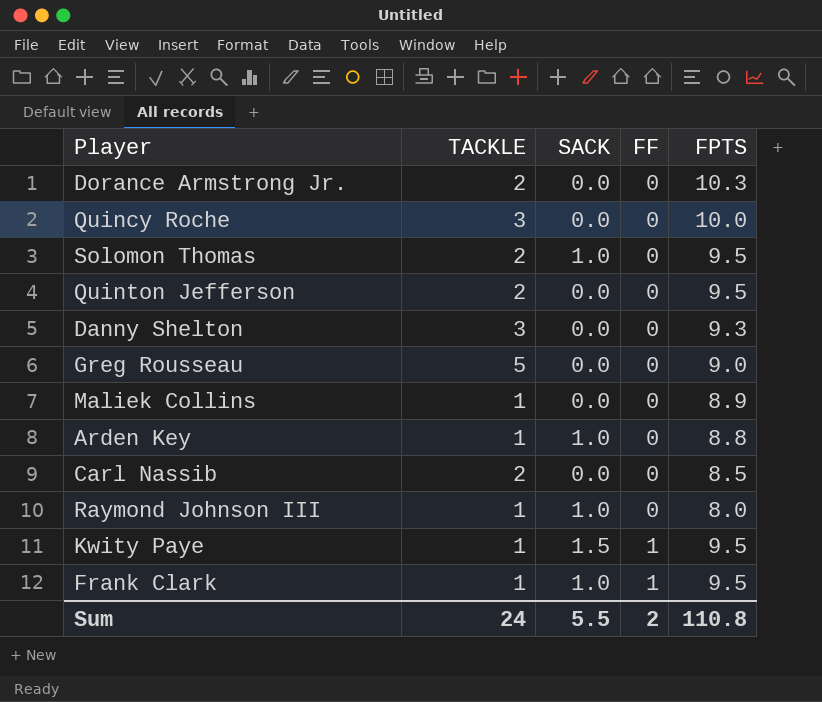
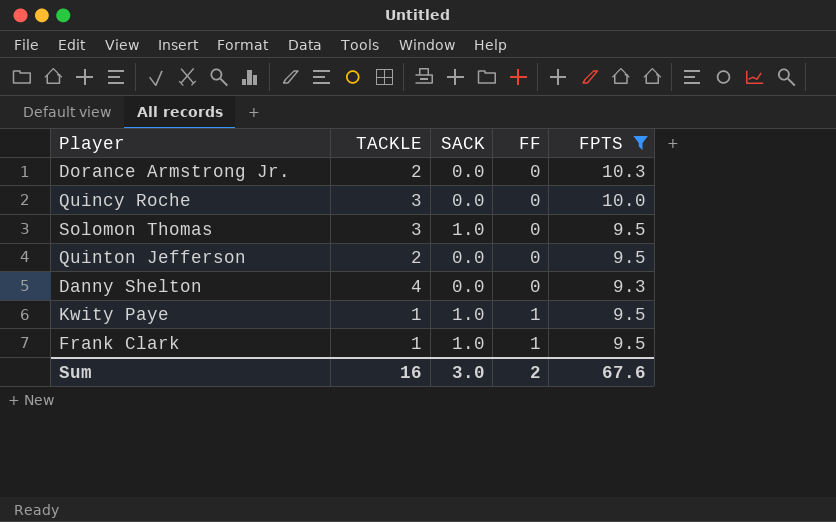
filter: none -> FPTS >= 9.3
Solomon Thomas | TACKLE: 2 -> 3
Danny Shelton | TACKLE: 3 -> 4
Kwity Paye | SACK: 1.5 -> 1.0
Sum | TACKLE: 24 -> 16
Sum | SACK: 5.5 -> 3.0
Sum | FPTS: 110.8 -> 67.6

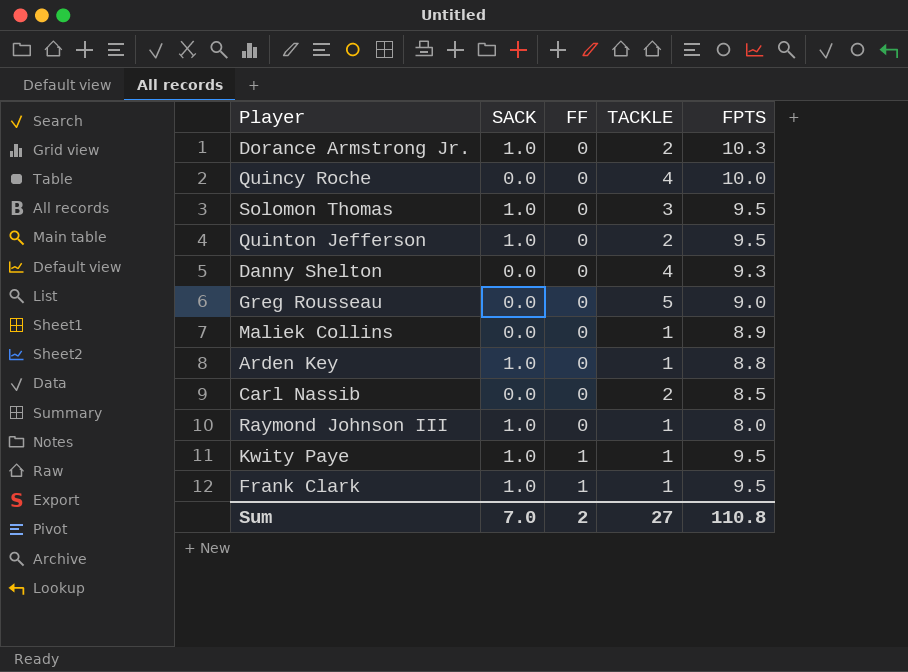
filter: FPTS >= 9.3 -> none
column TACKLE | position: 2 -> 4
Dorance Armstrong Jr. | SACK: 0.0 -> 1.0
Quincy Roche | TACKLE: 3 -> 4
Quinton Jefferson | SACK: 0.0 -> 1.0
Sum | SACK: 3.0 -> 7.0
Sum | TACKLE: 16 -> 27
Sum | FPTS: 67.6 -> 110.8

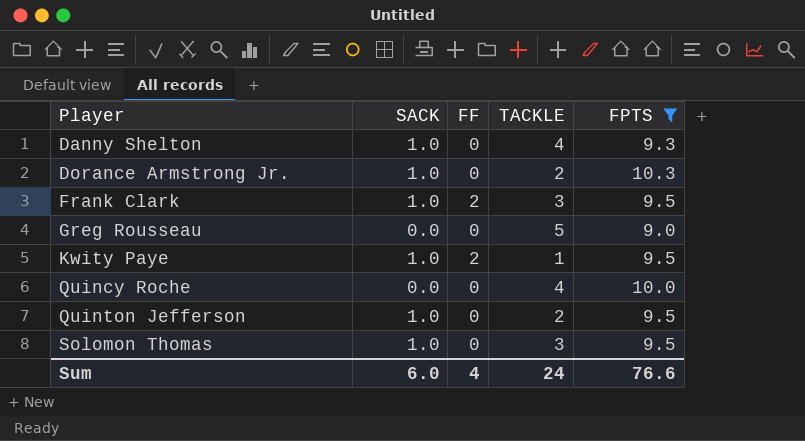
filter: none -> FPTS >= 9.0
row order: FF ascending -> Player ascending
Danny Shelton | SACK: 0.0 -> 1.0
Frank Clark | FF: 1 -> 2
Frank Clark | TACKLE: 1 -> 3
Kwity Paye | FF: 1 -> 2
Sum | SACK: 7.0 -> 6.0
Sum | FF: 2 -> 4
Sum | TACKLE: 27 -> 24
Sum | FPTS: 110.8 -> 76.6

